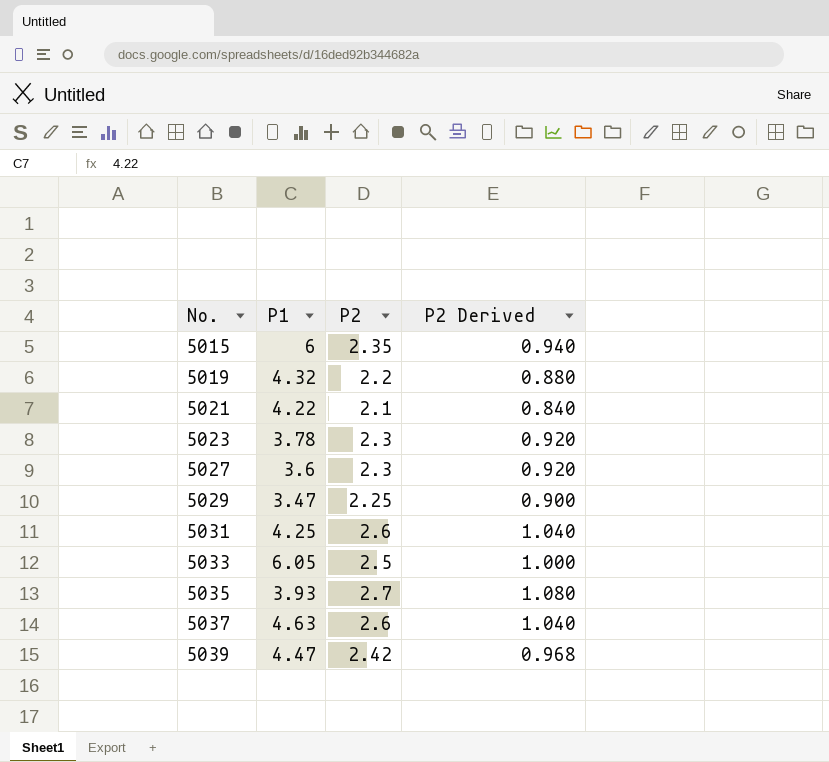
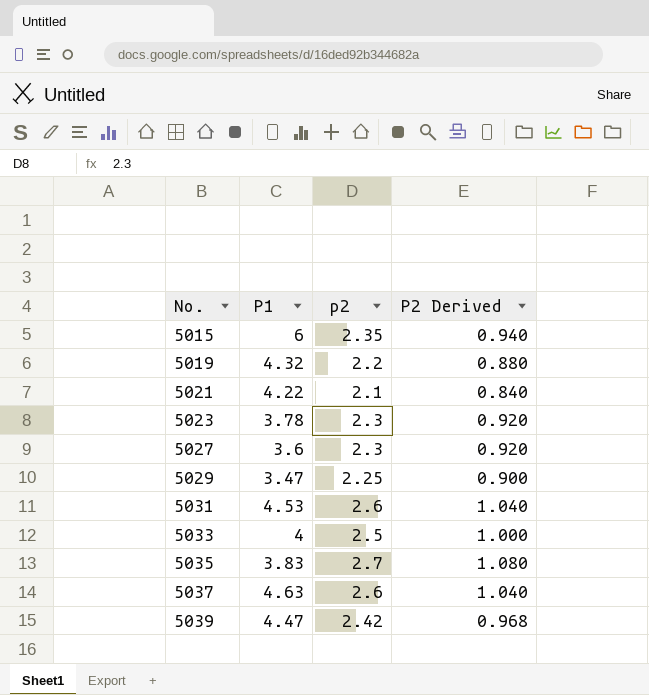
column name: P2 -> p2
5031 | P1: 4.25 -> 4.53
5033 | P1: 6.05 -> 4
5035 | P1: 3.93 -> 3.83

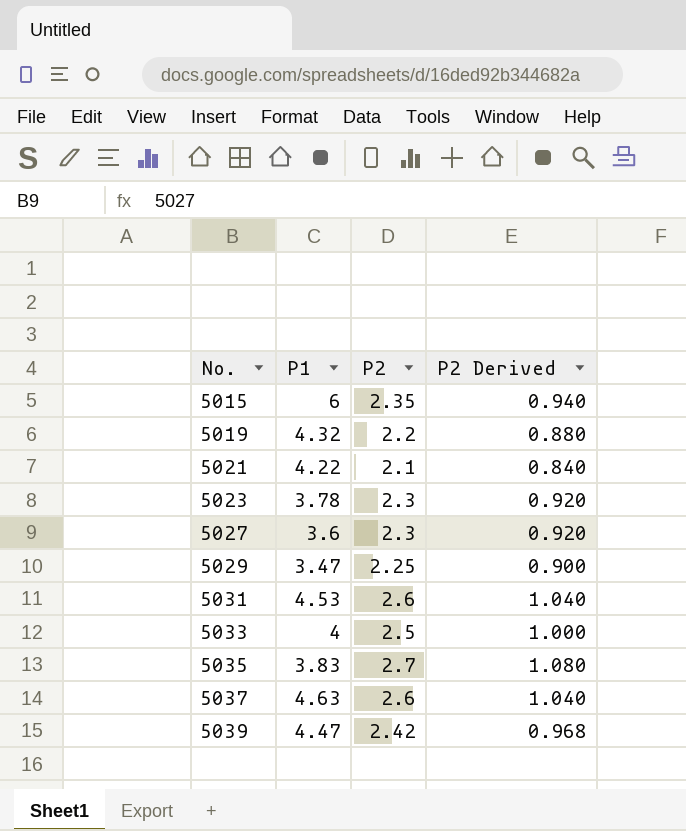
column name: p2 -> P2

